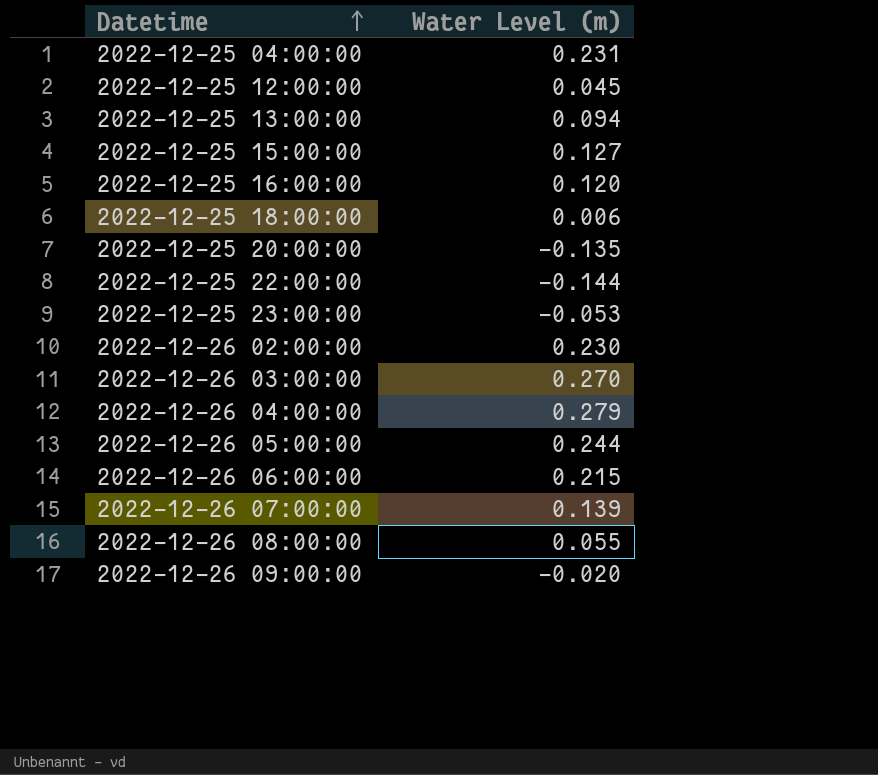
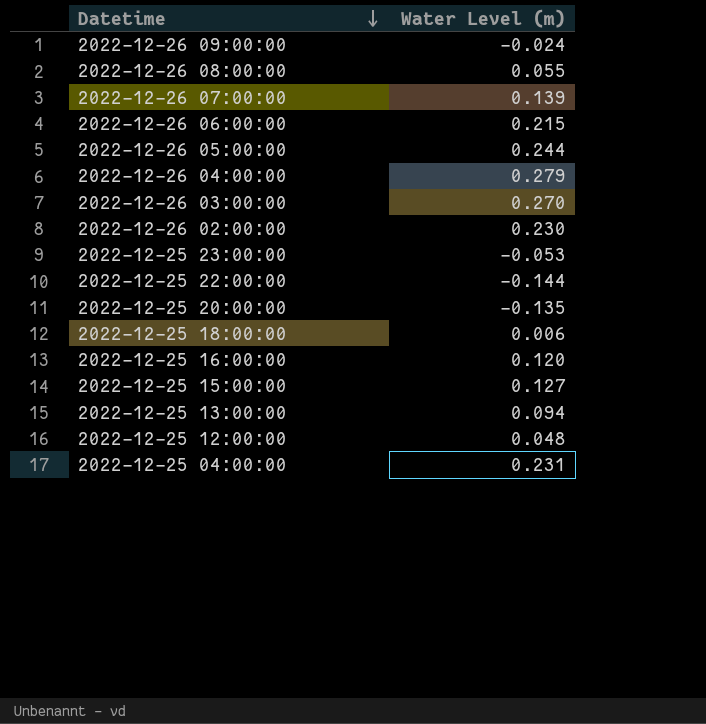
row order: Datetime ascending -> Datetime descending
2022-12-26 09:00:00 | Water Level (m): -0.020 -> -0.024
2022-12-25 12:00:00 | Water Level (m): 0.045 -> 0.048

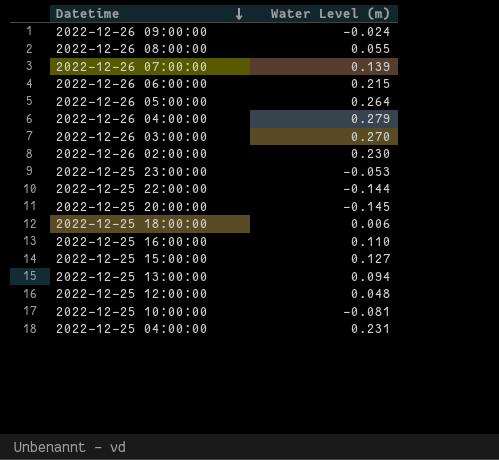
2022-12-26 05:00:00 | Water Level (m): 0.244 -> 0.264
2022-12-25 20:00:00 | Water Level (m): -0.135 -> -0.145
2022-12-25 16:00:00 | Water Level (m): 0.120 -> 0.110
row 2022-12-25 10:00:00: none -> -0.081

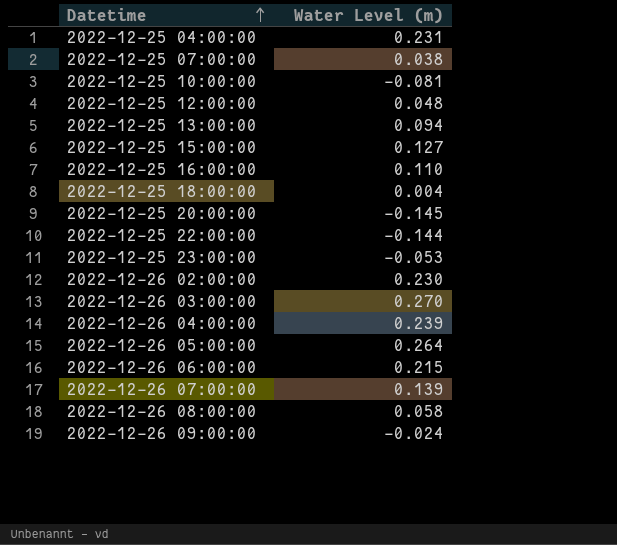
row order: Datetime descending -> Datetime ascending
row 2022-12-25 07:00:00: none -> 0.038
2022-12-25 18:00:00 | Water Level (m): 0.006 -> 0.004
2022-12-26 04:00:00 | Water Level (m): 0.279 -> 0.239
2022-12-26 08:00:00 | Water Level (m): 0.055 -> 0.058

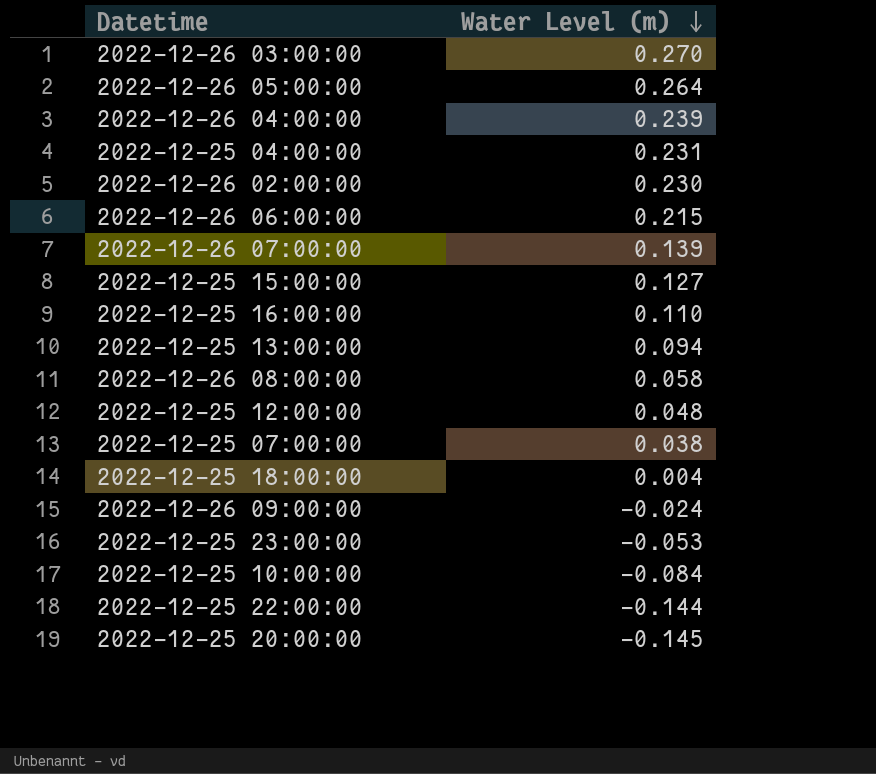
row order: Datetime ascending -> Water Level (m) descending
2022-12-25 10:00:00 | Water Level (m): -0.081 -> -0.084

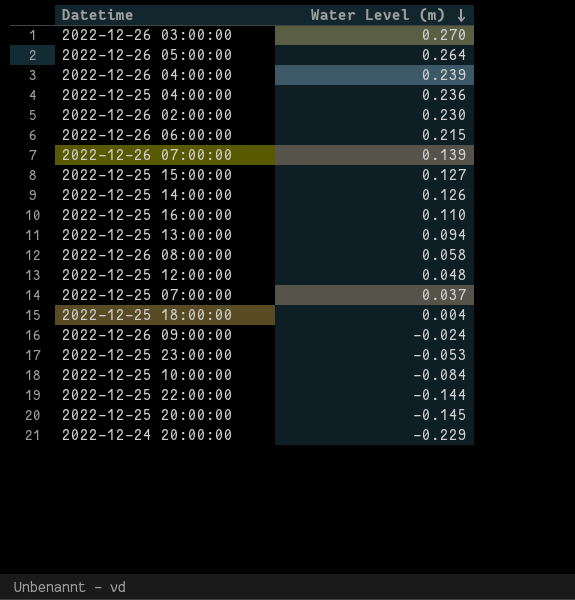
2022-12-25 04:00:00 | Water Level (m): 0.231 -> 0.236
row 2022-12-25 14:00:00: none -> 0.126
2022-12-25 07:00:00 | Water Level (m): 0.038 -> 0.037
row 2022-12-24 20:00:00: none -> -0.229

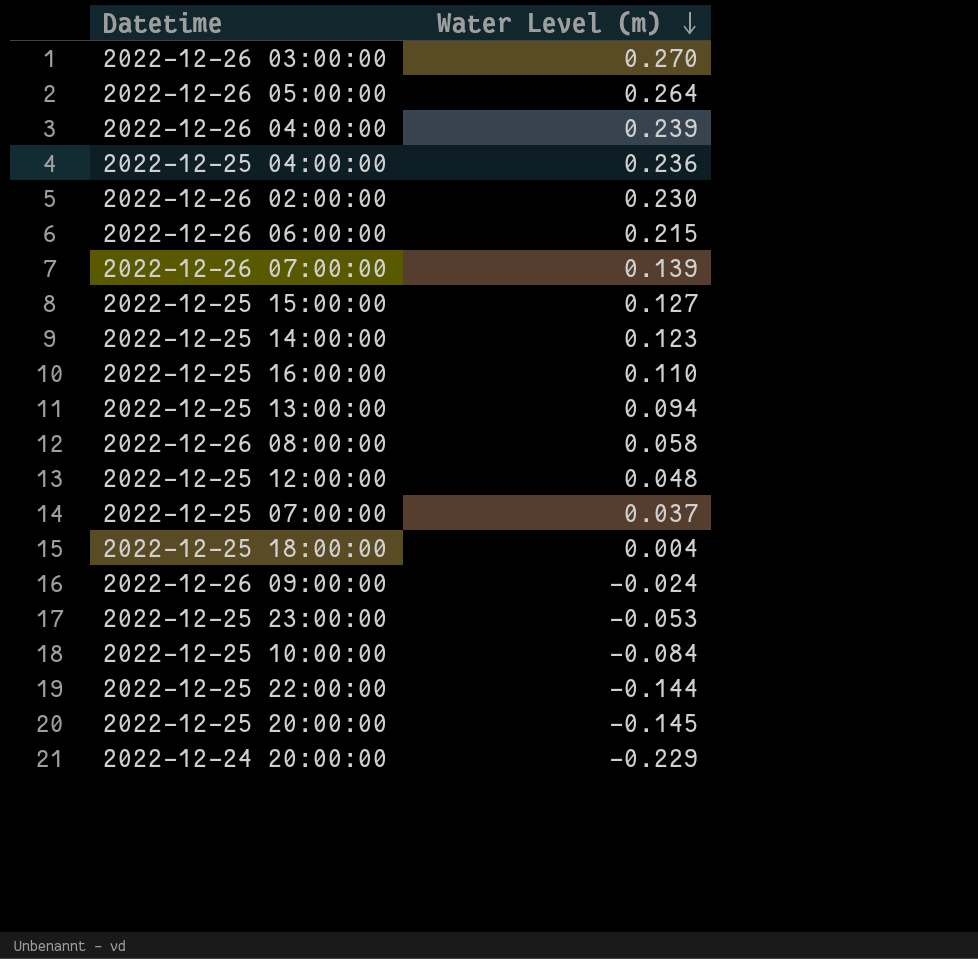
2022-12-25 14:00:00 | Water Level (m): 0.126 -> 0.123

